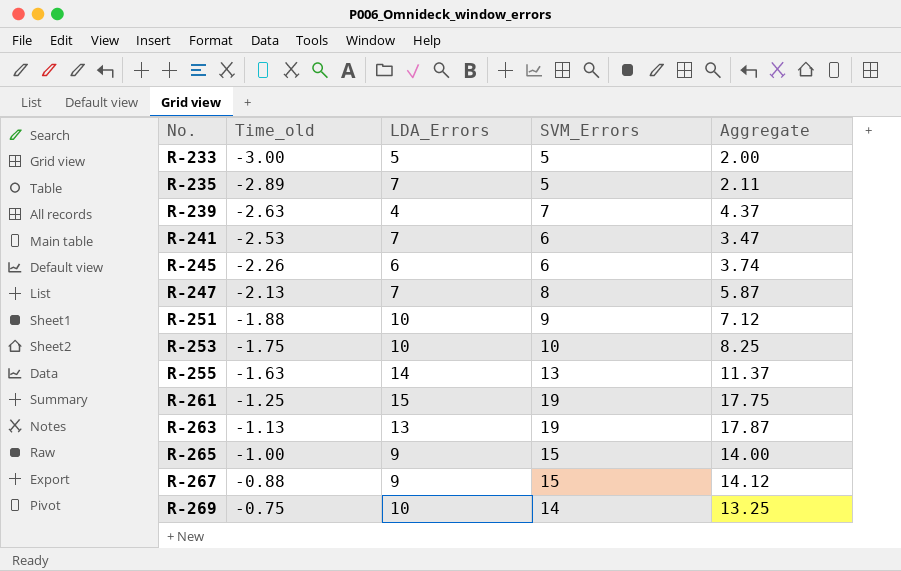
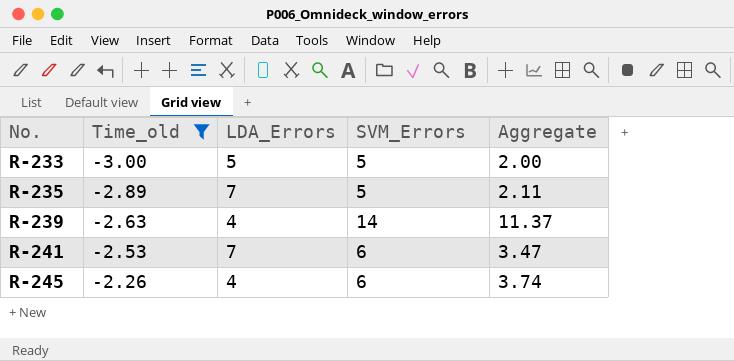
filter: none -> Time_old <= -2.26
R-239 | SVM_Errors: 7 -> 14
R-239 | Aggregate: 4.37 -> 11.37
R-245 | LDA_Errors: 6 -> 4

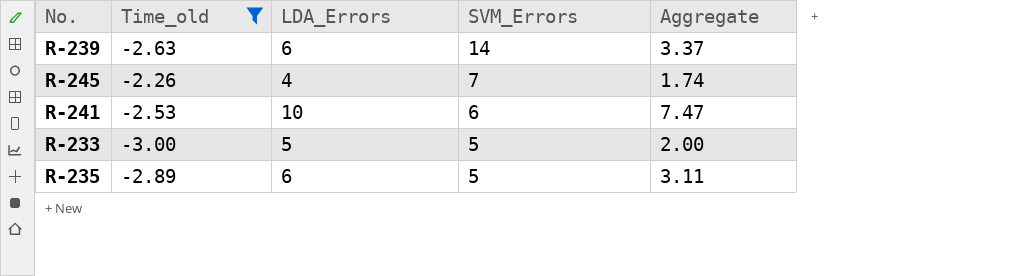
row order: No. ascending -> SVM_Errors descending
column Aggregate | formula: [Time_old] + [SVM_Errors] -> [Time_old] + [LDA_Errors]
R-239 | LDA_Errors: 4 -> 6
R-245 | SVM_Errors: 6 -> 7
R-241 | LDA_Errors: 7 -> 10
R-235 | LDA_Errors: 7 -> 6

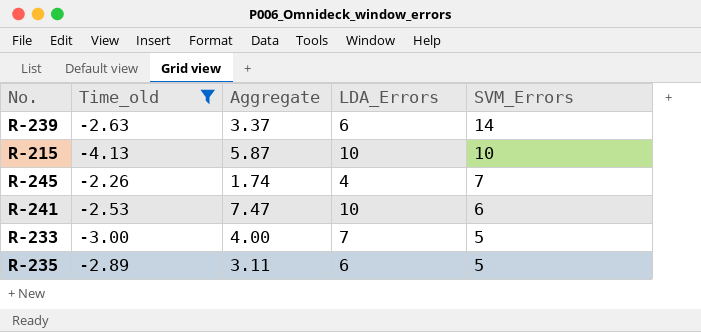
column Aggregate | position: 5 -> 3
row R-215: none -> -4.13 | 5.87 | 10 | 10
R-233 | Aggregate: 2.00 -> 4.00
R-233 | LDA_Errors: 5 -> 7

